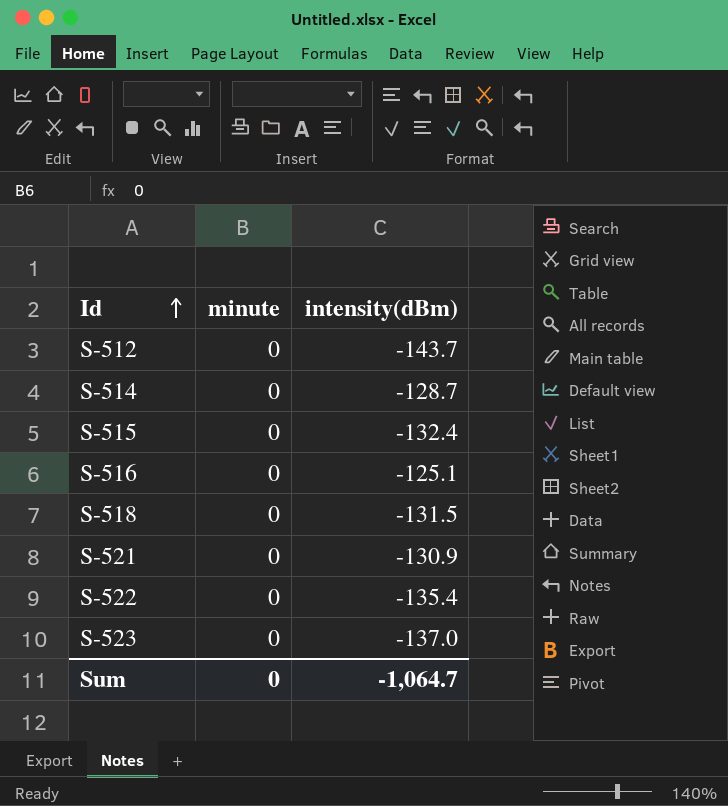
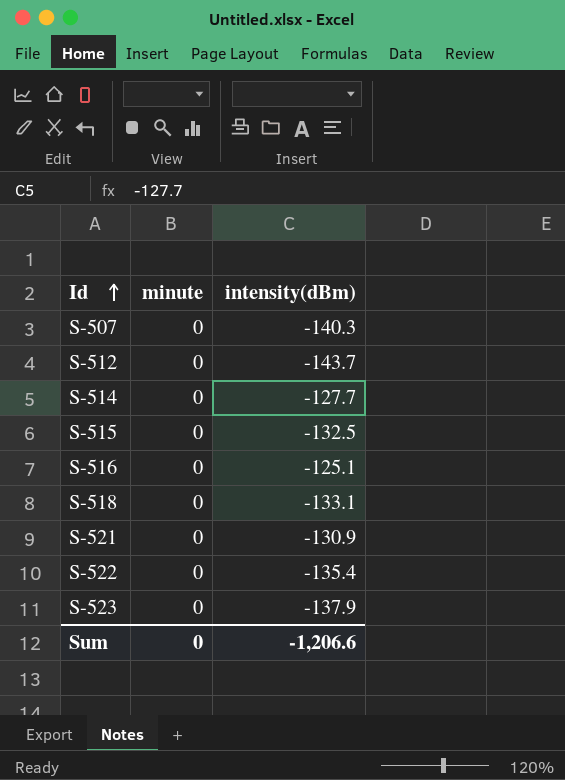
row S-507: none -> 0 | -140.3
S-514 | intensity(dBm): -128.7 -> -127.7
S-515 | intensity(dBm): -132.4 -> -132.5
S-518 | intensity(dBm): -131.5 -> -133.1
S-523 | intensity(dBm): -137.0 -> -137.9
Sum | intensity(dBm): -1,064.7 -> -1,206.6

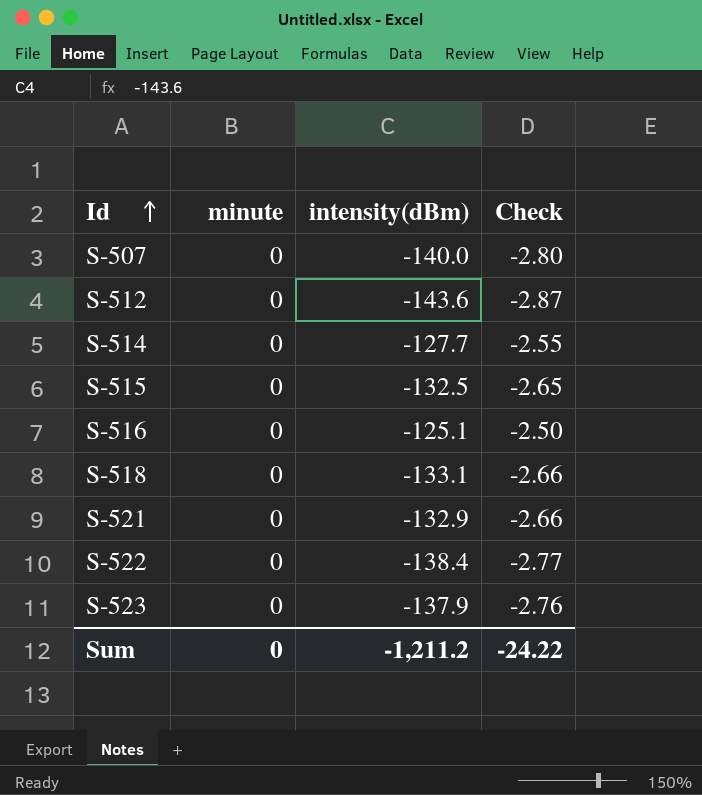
column Check | formula: none -> [intensity(dBm)] * 0.02
S-507 | intensity(dBm): -140.3 -> -140.0
S-512 | intensity(dBm): -143.7 -> -143.6
S-521 | intensity(dBm): -130.9 -> -132.9
S-522 | intensity(dBm): -135.4 -> -138.4
Sum | intensity(dBm): -1,206.6 -> -1,211.2

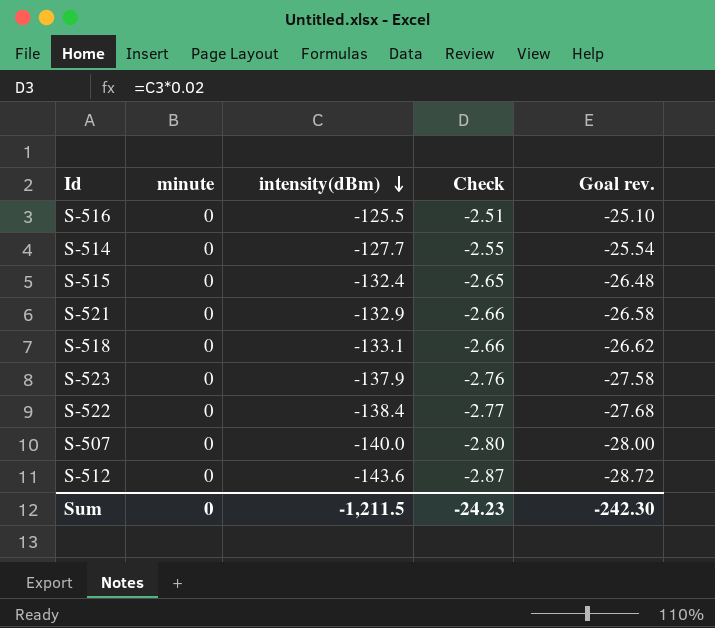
row order: Id ascending -> intensity(dBm) descending
column Goal rev. | formula: none -> [intensity(dBm)] * 0.2
S-516 | intensity(dBm): -125.1 -> -125.5
S-516 | Check: -2.50 -> -2.51
S-515 | intensity(dBm): -132.5 -> -132.4
Sum | intensity(dBm): -1,211.2 -> -1,211.5
Sum | Check: -24.22 -> -24.23

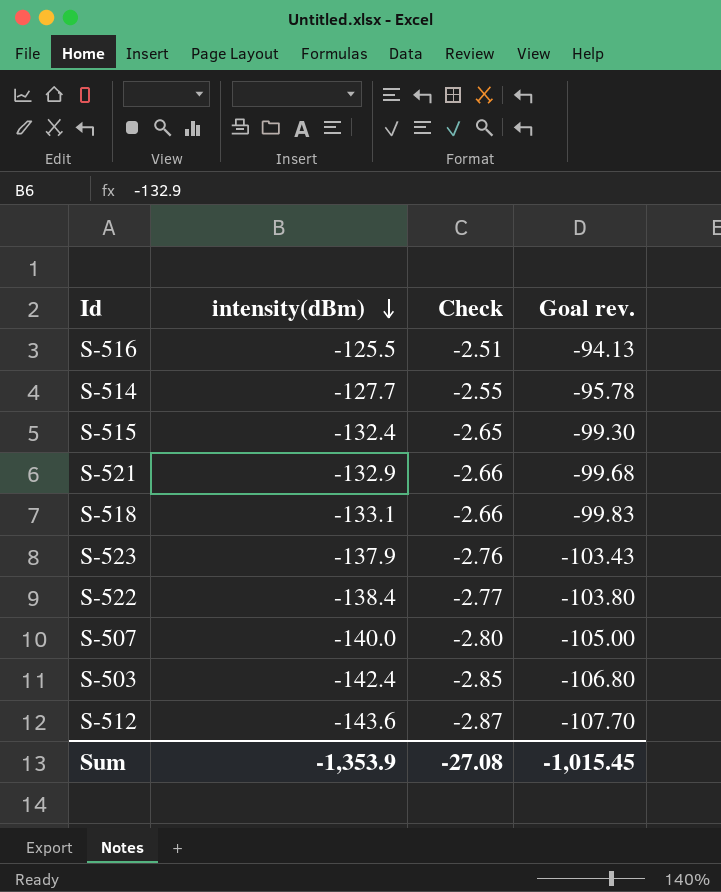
column minute | position: 2 -> none
column Goal rev. | formula: [intensity(dBm)] * 0.2 -> [intensity(dBm)] * 0.75
row S-503: none -> -142.4 | -2.85 | -106.80
Sum | intensity(dBm): -1,211.5 -> -1,353.9
Sum | Check: -24.23 -> -27.08
Sum | Goal rev.: -242.30 -> -1,015.45

